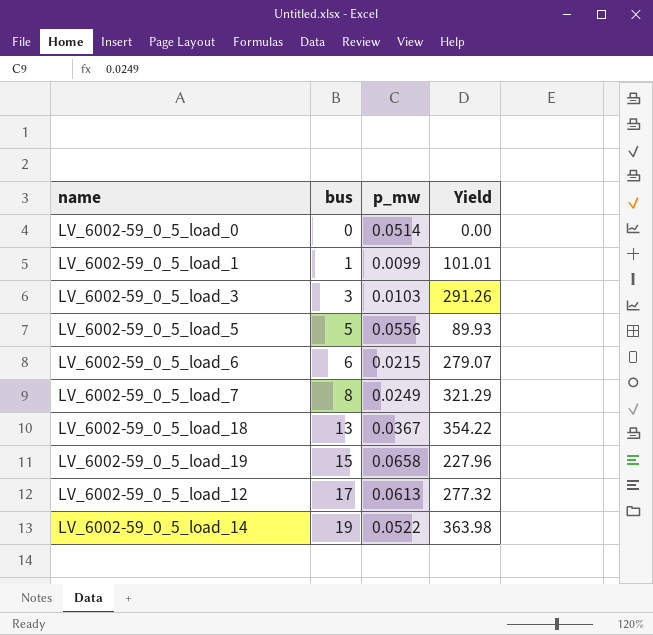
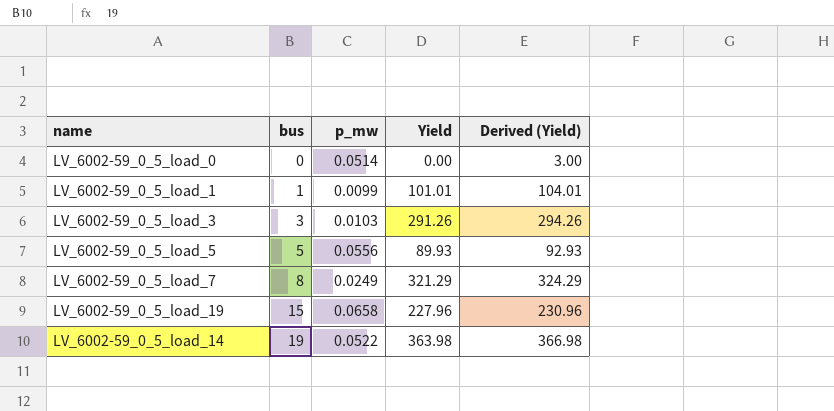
column Derived (Yield) | formula: none -> [Yield] + 3
row LV_6002-59_0_5_load_6: 6 | 0.0215 | 279.07 -> none
row LV_6002-59_0_5_load_18: 13 | 0.0367 | 354.22 -> none
row LV_6002-59_0_5_load_12: 17 | 0.0613 | 277.32 -> none

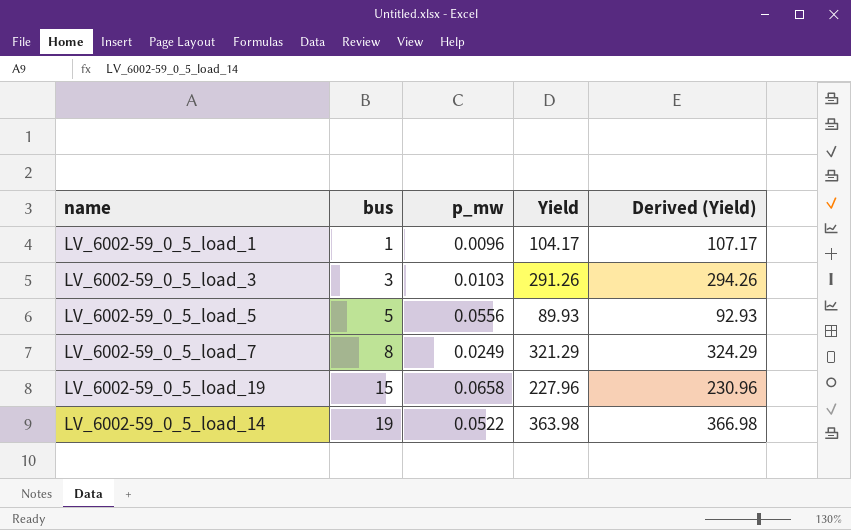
row LV_6002-59_0_5_load_0: 0 | 0.0514 | 0.00 | 3.00 -> none
LV_6002-59_0_5_load_1 | p_mw: 0.0099 -> 0.0096
LV_6002-59_0_5_load_1 | Yield: 101.01 -> 104.17
LV_6002-59_0_5_load_1 | Derived (Yield): 104.01 -> 107.17

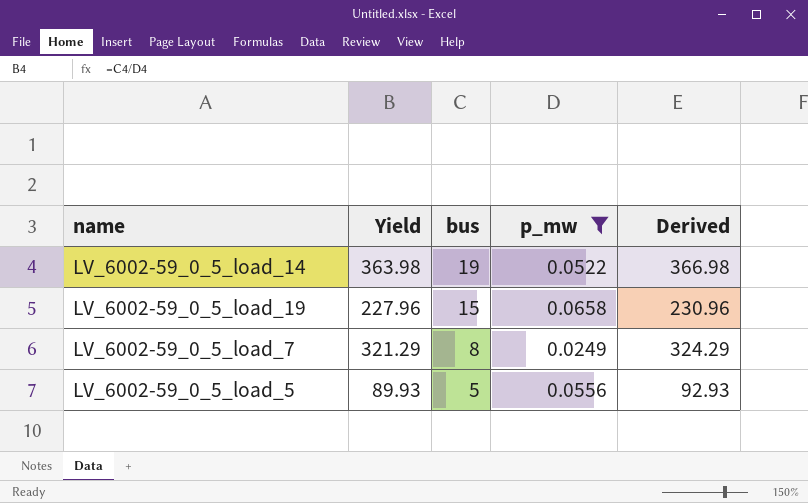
filter: none -> p_mw >= 0.0249
row order: bus ascending -> bus descending
column Yield | position: 4 -> 2
column name: Derived (Yield) -> Derived

